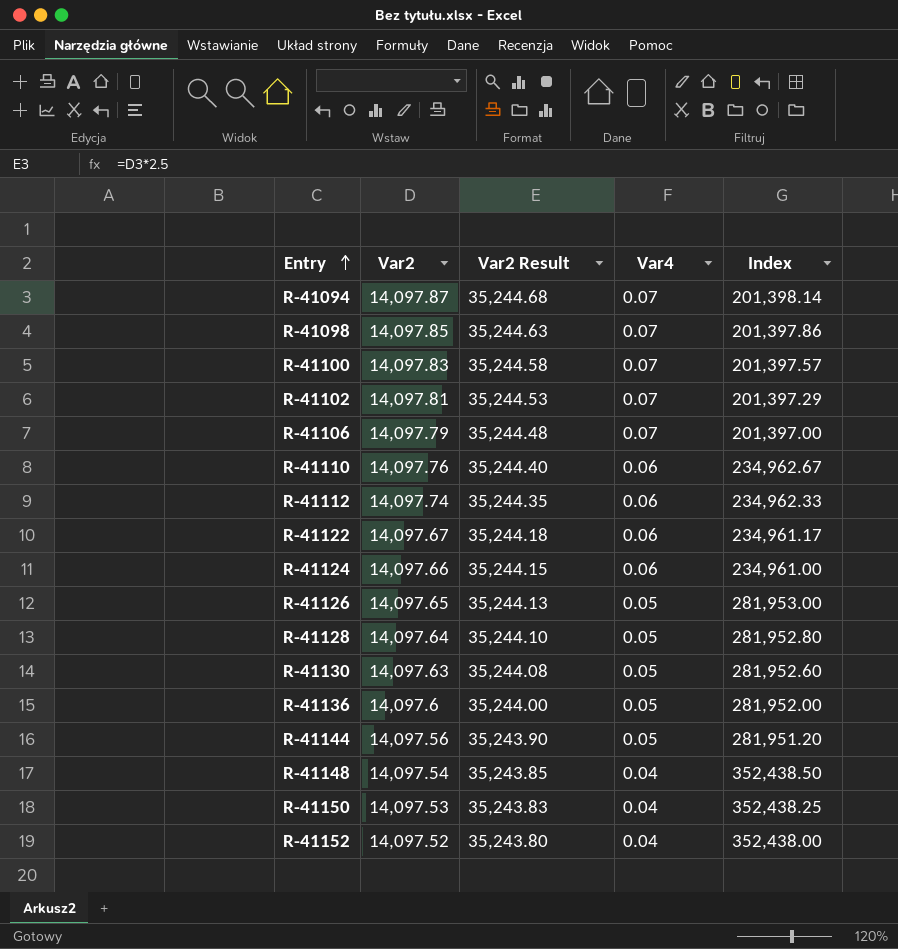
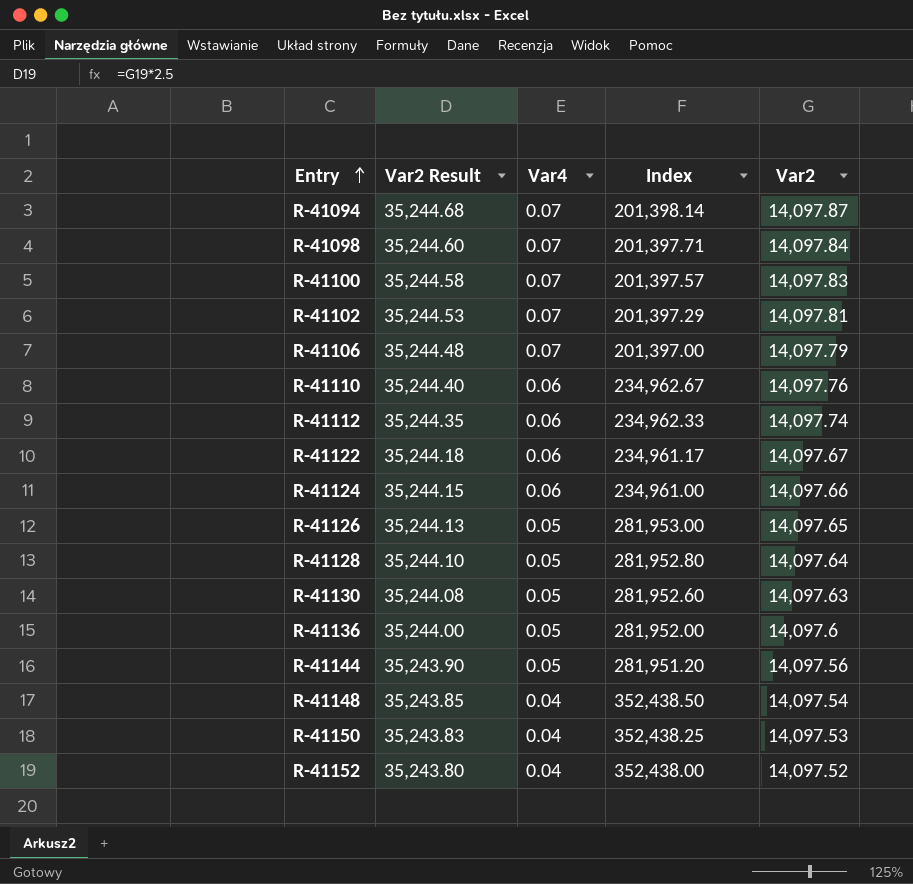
column Var2 | position: 2 -> 5
R-41098 | Var2 Result: 35,244.63 -> 35,244.60
R-41098 | Index: 201,397.86 -> 201,397.71
R-41098 | Var2: 14,097.85 -> 14,097.84

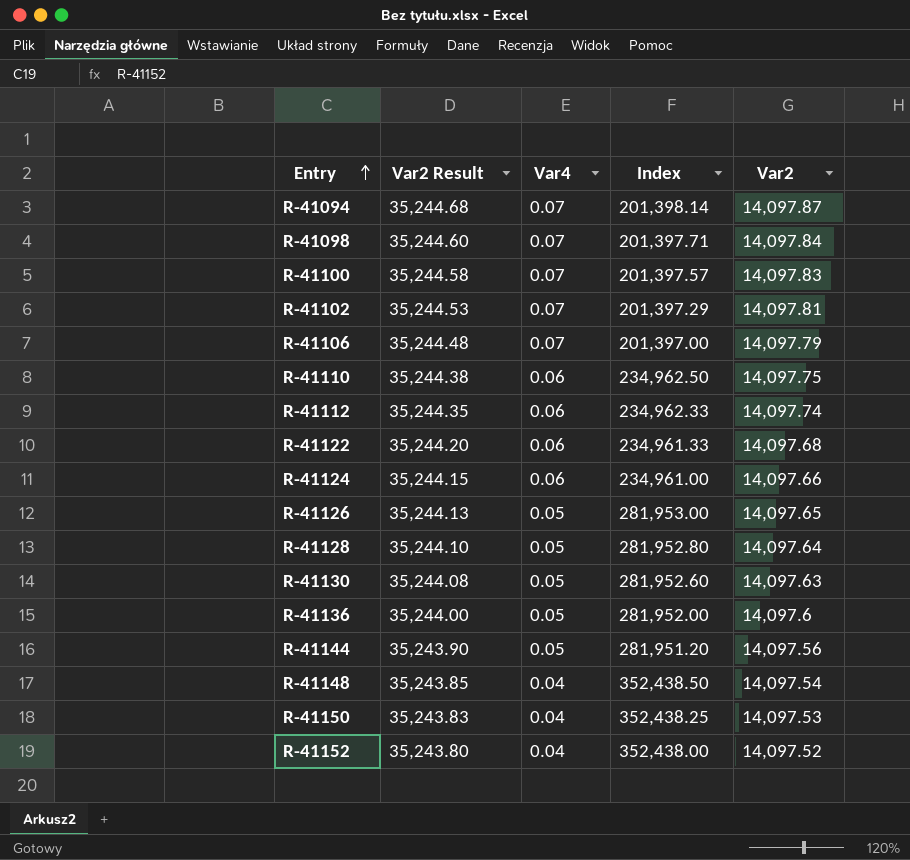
R-41110 | Var2 Result: 35,244.40 -> 35,244.38
R-41110 | Index: 234,962.67 -> 234,962.50
R-41110 | Var2: 14,097.76 -> 14,097.75
R-41122 | Var2 Result: 35,244.18 -> 35,244.20
R-41122 | Index: 234,961.17 -> 234,961.33
R-41122 | Var2: 14,097.67 -> 14,097.68

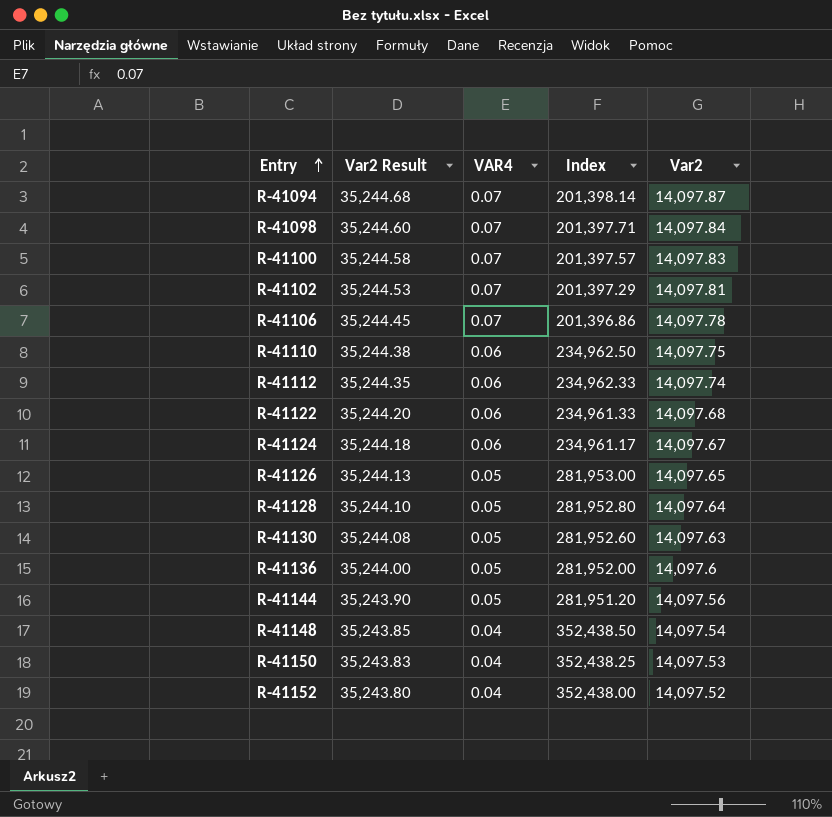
column name: Var4 -> VAR4
R-41106 | Var2 Result: 35,244.48 -> 35,244.45
R-41106 | Index: 201,397.00 -> 201,396.86
R-41106 | Var2: 14,097.79 -> 14,097.78
R-41124 | Var2 Result: 35,244.15 -> 35,244.18
R-41124 | Index: 234,961.00 -> 234,961.17
R-41124 | Var2: 14,097.66 -> 14,097.67

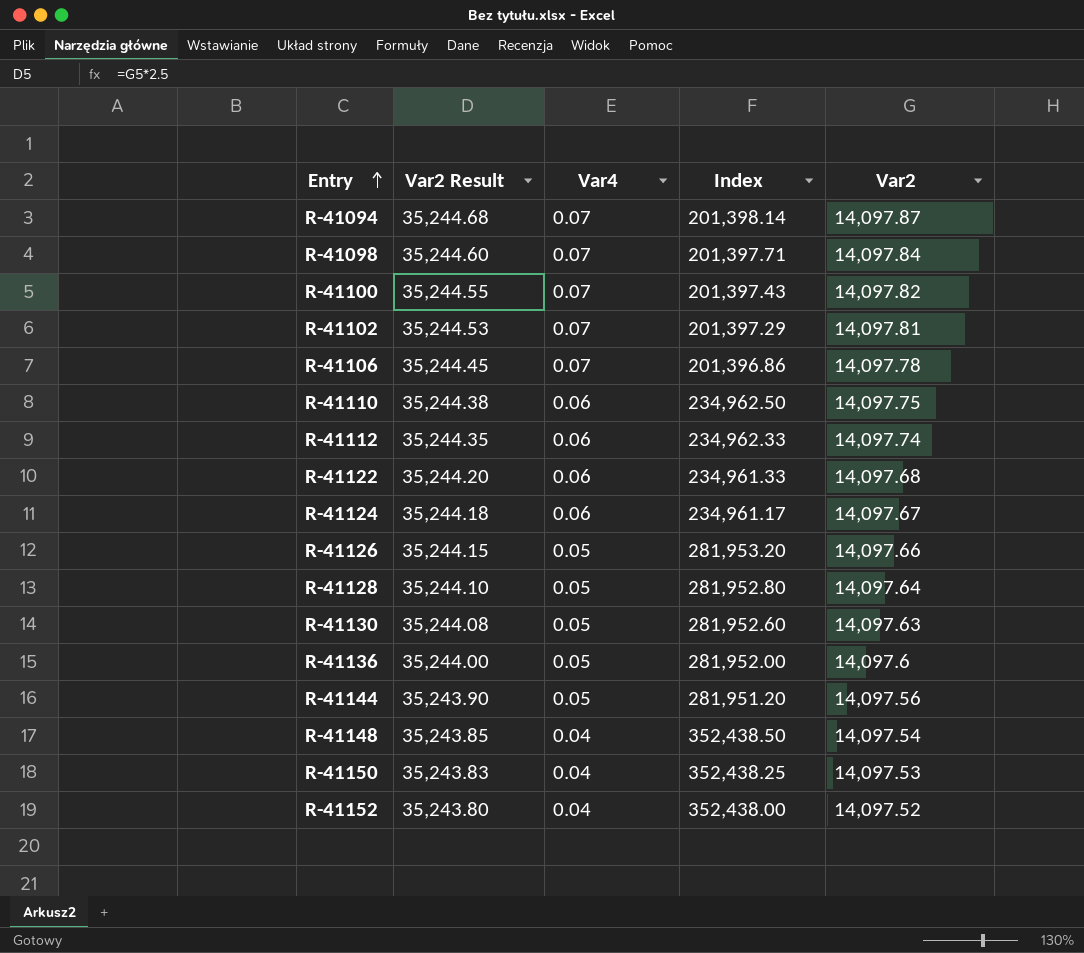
column name: VAR4 -> Var4
R-41100 | Var2 Result: 35,244.58 -> 35,244.55
R-41100 | Index: 201,397.57 -> 201,397.43
R-41100 | Var2: 14,097.83 -> 14,097.82
R-41126 | Var2 Result: 35,244.13 -> 35,244.15
R-41126 | Index: 281,953.00 -> 281,953.20
R-41126 | Var2: 14,097.65 -> 14,097.66

